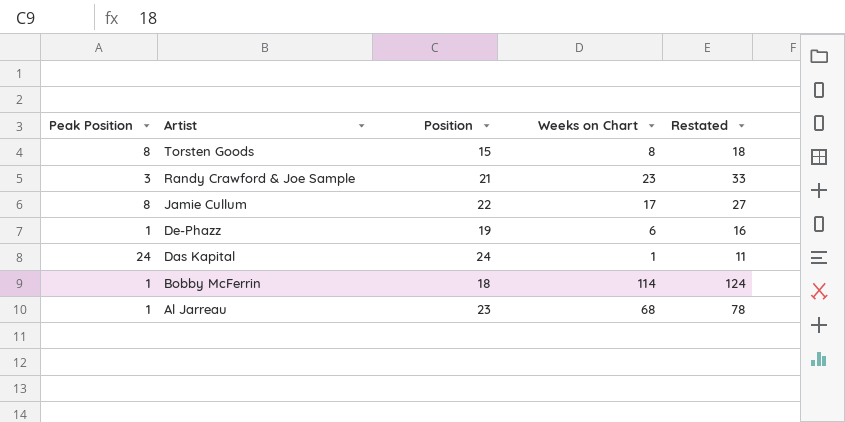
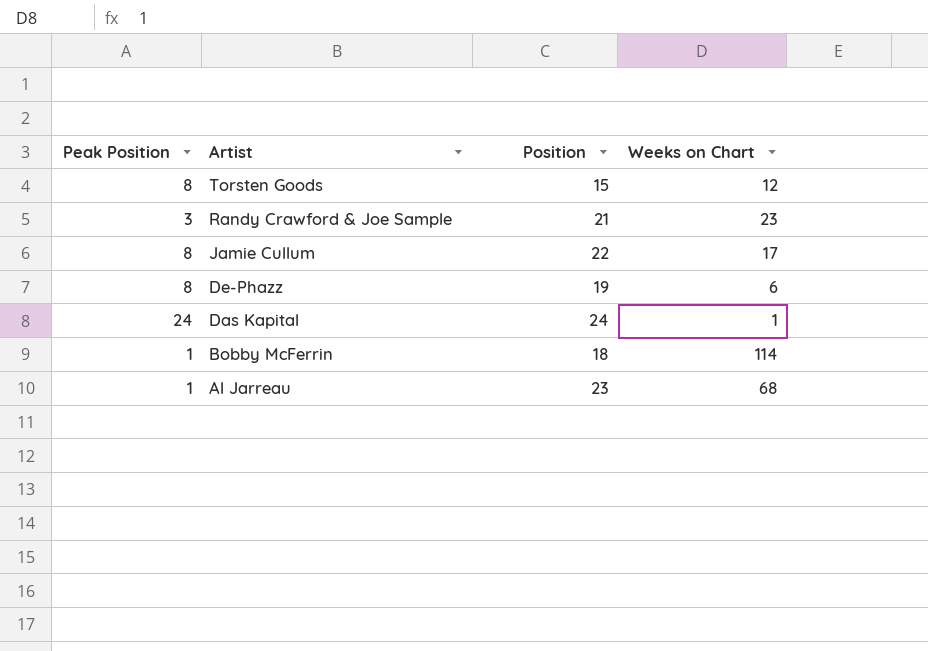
column Restated | formula: [Weeks on Chart] + 10 -> none
Torsten Goods | Weeks on Chart: 8 -> 12
De-Phazz | Peak Position: 1 -> 8

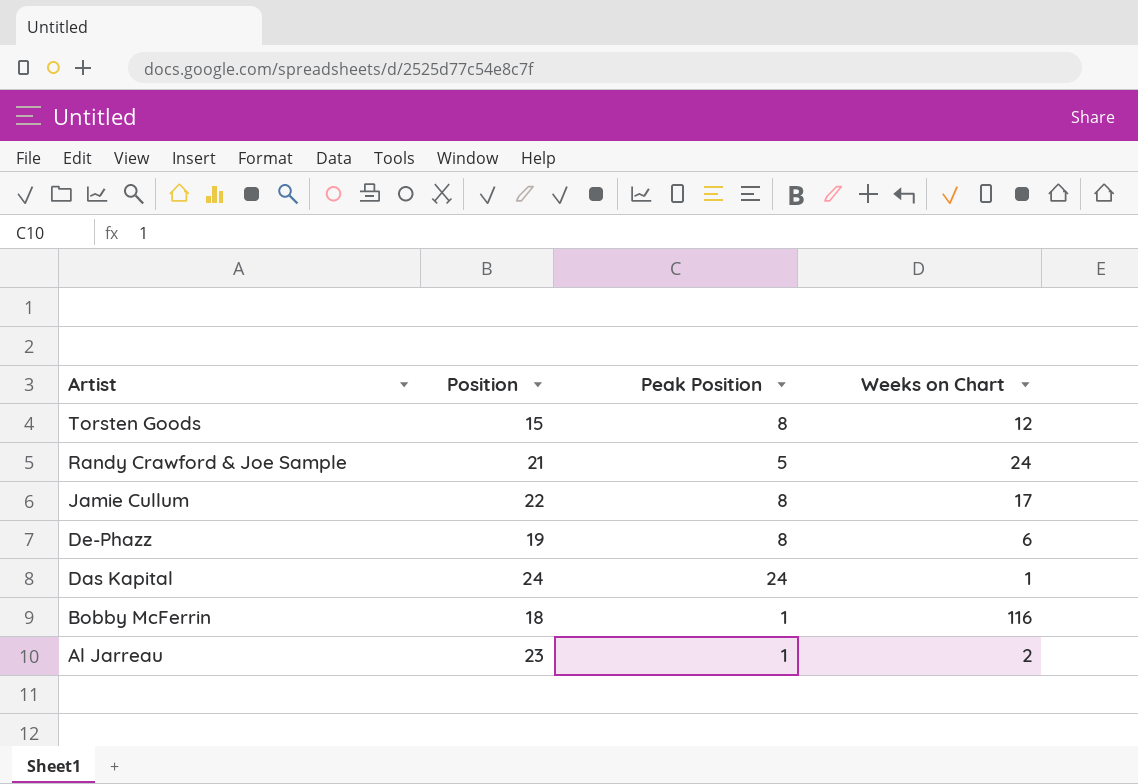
column Peak Position | position: 1 -> 3
Randy Crawford & Joe Sample | Peak Position: 3 -> 5
Randy Crawford & Joe Sample | Weeks on Chart: 23 -> 24
Bobby McFerrin | Weeks on Chart: 114 -> 116
Al Jarreau | Weeks on Chart: 68 -> 2

